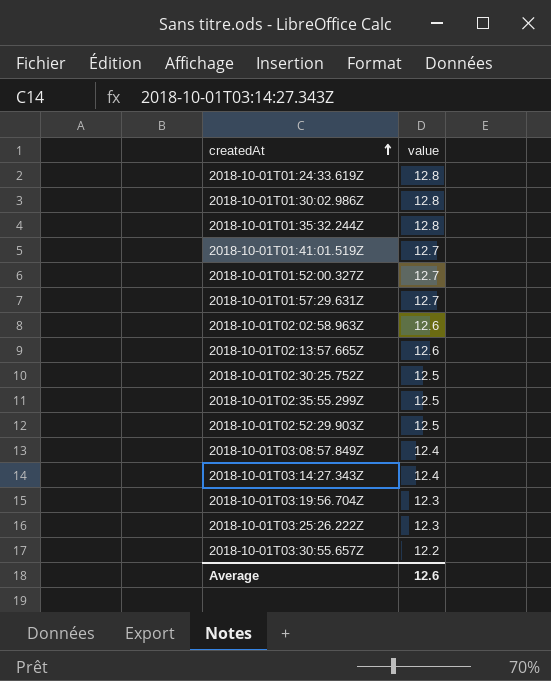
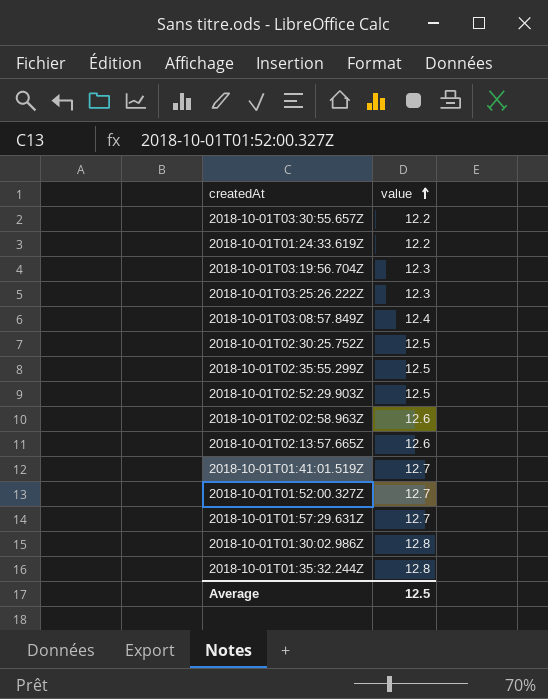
row order: createdAt ascending -> value ascending
row 2018-10-01T03:14:27.343Z: 12.4 -> none
2018-10-01T01:24:33.619Z | value: 12.8 -> 12.2
Average | value: 12.6 -> 12.5

